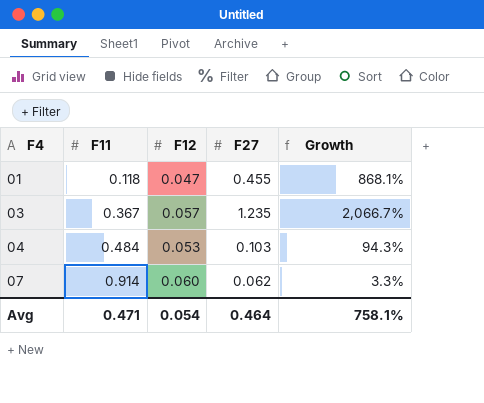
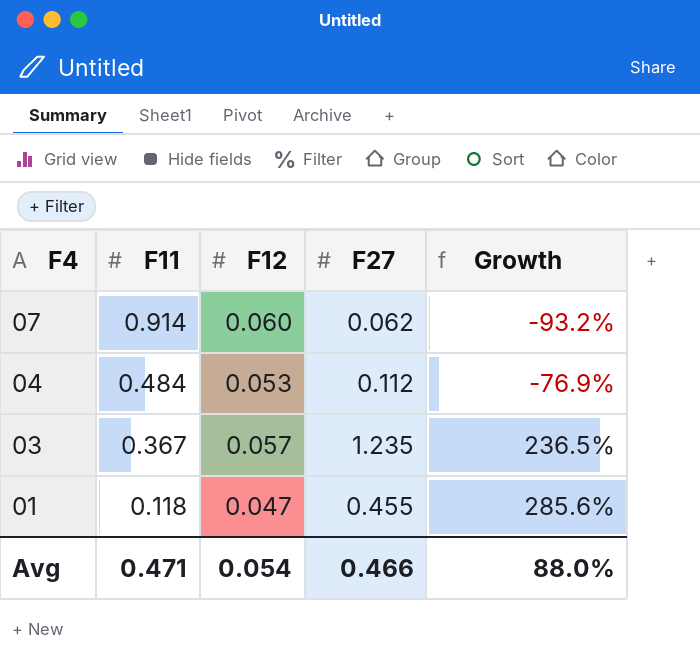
row order: F4 ascending -> F4 descending
column Growth | formula: ([F27] - [F12]) / [F12] -> ([F27] - [F11]) / [F11]
04 | F27: 0.103 -> 0.112
Avg | F27: 0.464 -> 0.466
Avg | Growth: 758.1% -> 88.0%

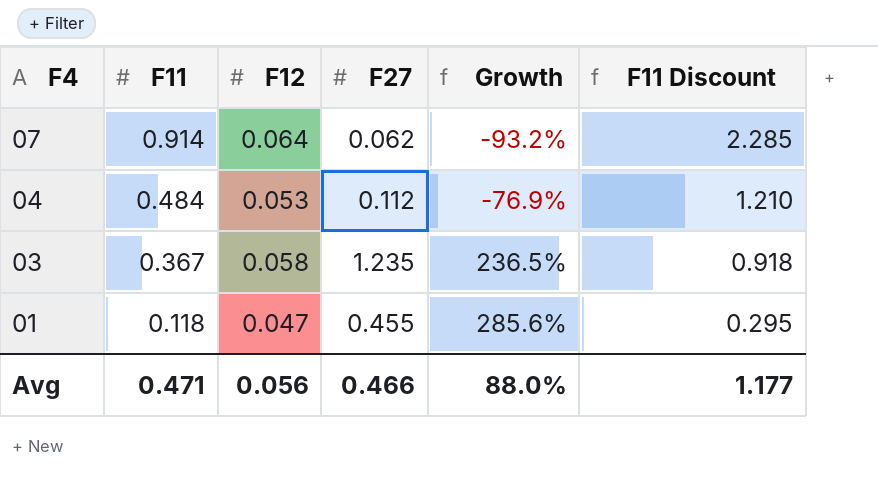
column F11 Discount | formula: none -> [F11] * 2.5
07 | F12: 0.060 -> 0.064
03 | F12: 0.057 -> 0.058
Avg | F12: 0.054 -> 0.056

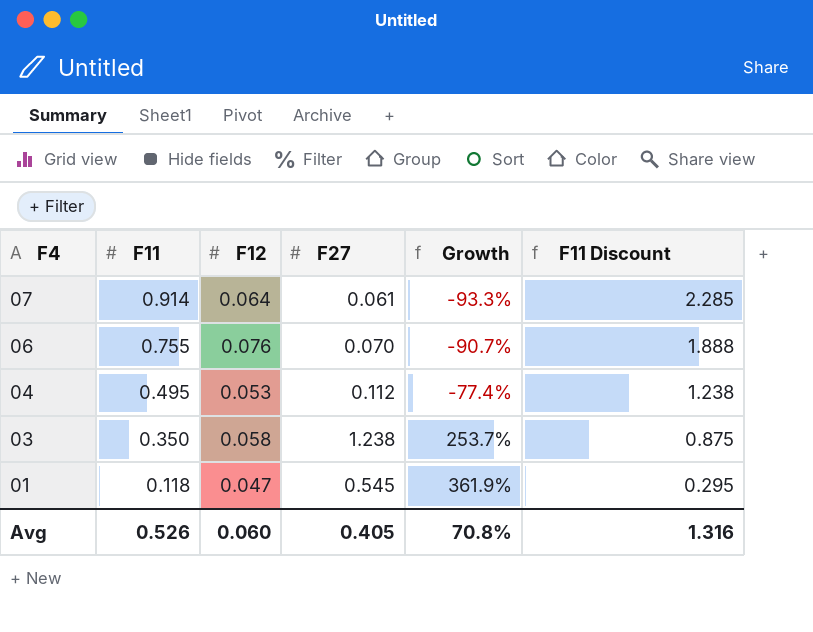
07 | F27: 0.062 -> 0.061
07 | Growth: -93.2% -> -93.3%
row 06: none -> 0.755 | 0.076 | 0.070 | -90.7% | 1.888
04 | F11: 0.484 -> 0.495
04 | Growth: -76.9% -> -77.4%
04 | F11 Discount: 1.210 -> 1.238
03 | F11: 0.367 -> 0.350
03 | F27: 1.235 -> 1.238
03 | Growth: 236.5% -> 253.7%
03 | F11 Discount: 0.918 -> 0.875
01 | F27: 0.455 -> 0.545
01 | Growth: 285.6% -> 361.9%
Avg | F11: 0.471 -> 0.526
Avg | F12: 0.056 -> 0.060
Avg | F27: 0.466 -> 0.405
Avg | Growth: 88.0% -> 70.8%
Avg | F11 Discount: 1.177 -> 1.316

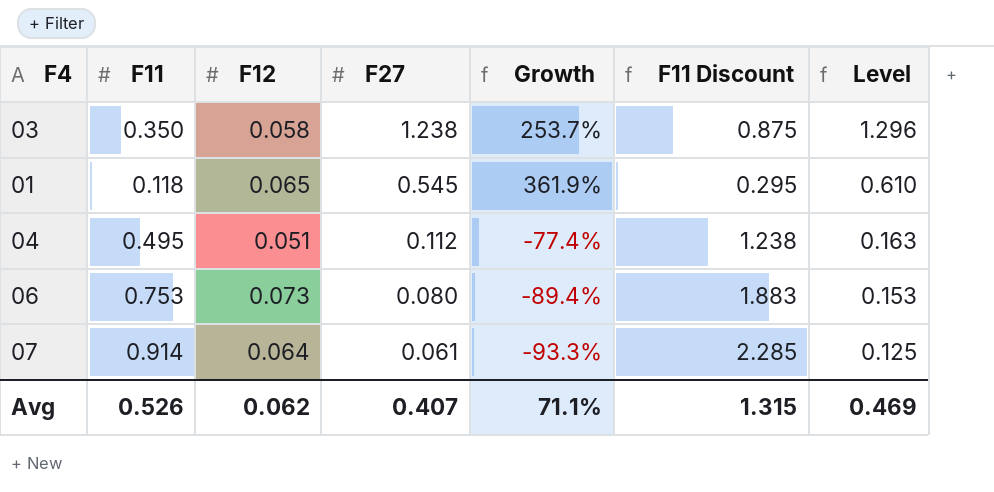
row order: F4 descending -> F27 descending
column Level | formula: none -> [F12] + [F27]
01 | F12: 0.047 -> 0.065
04 | F12: 0.053 -> 0.051
06 | F11: 0.755 -> 0.753
06 | F12: 0.076 -> 0.073
06 | F27: 0.070 -> 0.080
06 | Growth: -90.7% -> -89.4%
06 | F11 Discount: 1.888 -> 1.883
Avg | F12: 0.060 -> 0.062
Avg | F27: 0.405 -> 0.407
Avg | Growth: 70.8% -> 71.1%
Avg | F11 Discount: 1.316 -> 1.315

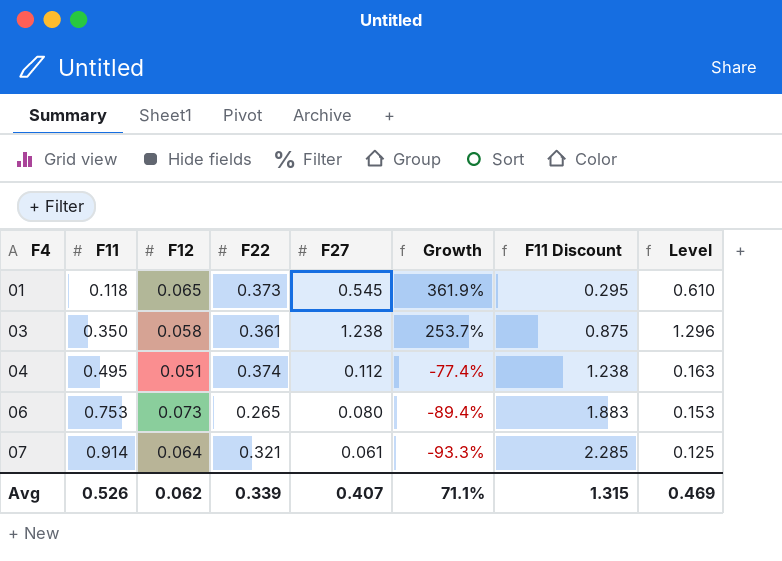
row order: F27 descending -> F4 ascending
column F22 | position: none -> 4

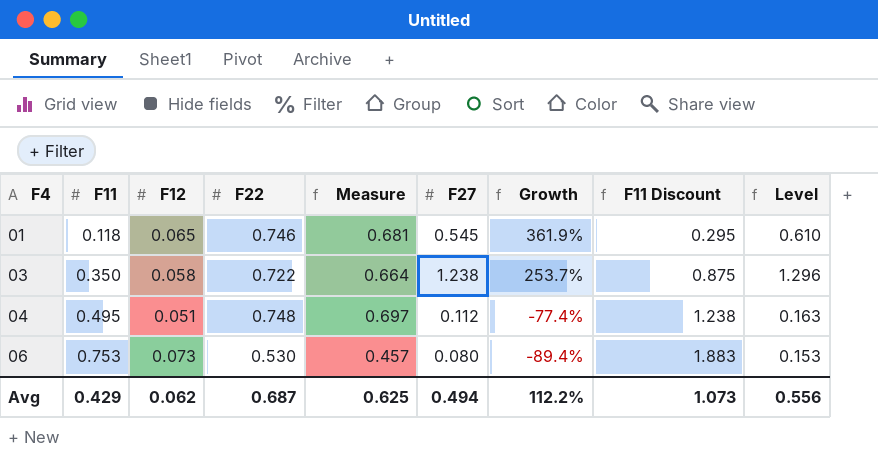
column Measure | formula: none -> [F22] - [F12]
row 07: 0.914 | 0.064 | 0.321 | 0.061 | -93.3% | 2.285 | 0.125 -> none
01 | F22: 0.373 -> 0.746
03 | F22: 0.361 -> 0.722
04 | F22: 0.374 -> 0.748
06 | F22: 0.265 -> 0.530
Avg | F11: 0.526 -> 0.429
Avg | F22: 0.339 -> 0.687
Avg | F27: 0.407 -> 0.494
Avg | Growth: 71.1% -> 112.2%
Avg | F11 Discount: 1.315 -> 1.073
Avg | Level: 0.469 -> 0.556

